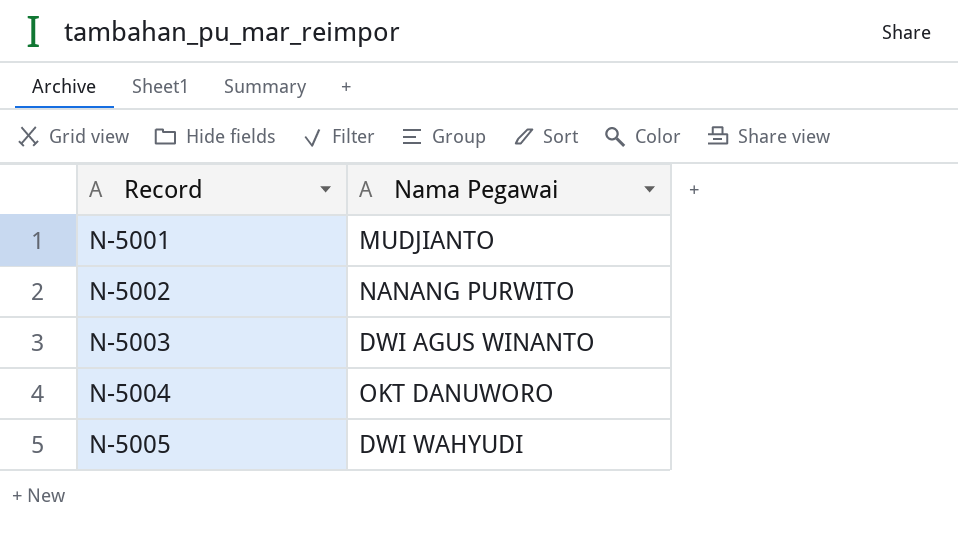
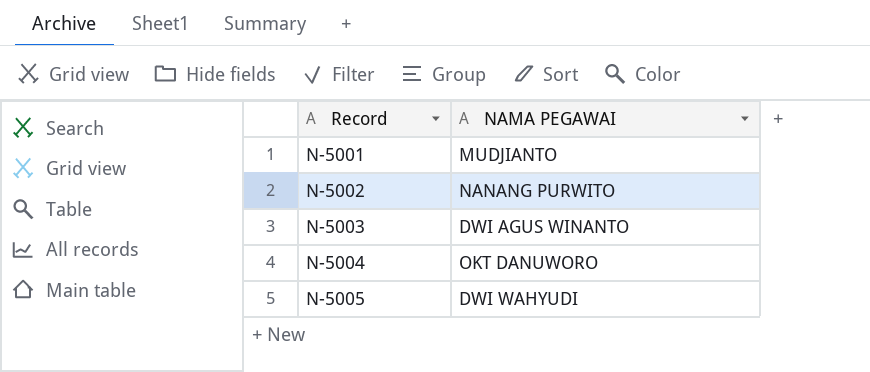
column name: Nama Pegawai -> NAMA PEGAWAI

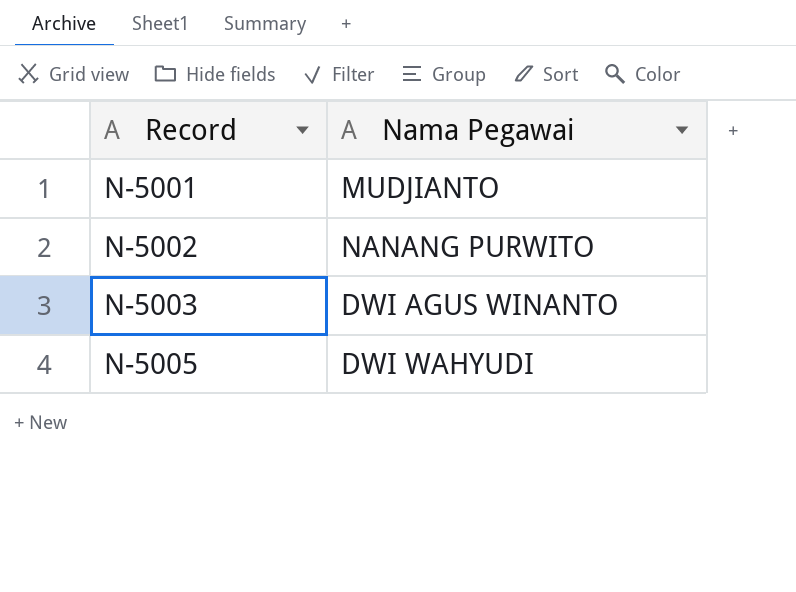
column name: NAMA PEGAWAI -> Nama Pegawai
row N-5004: OKT DANUWORO -> none

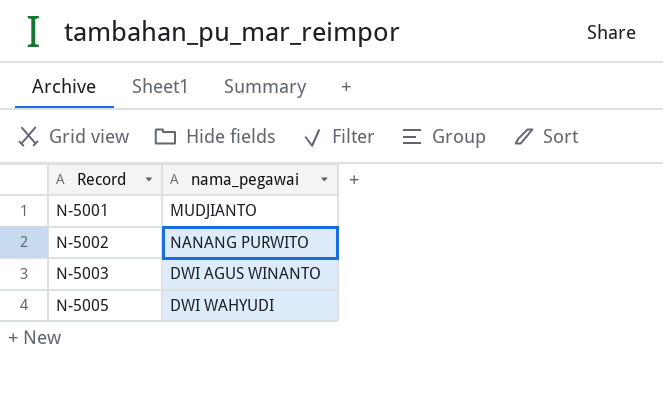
column name: Nama Pegawai -> nama_pegawai

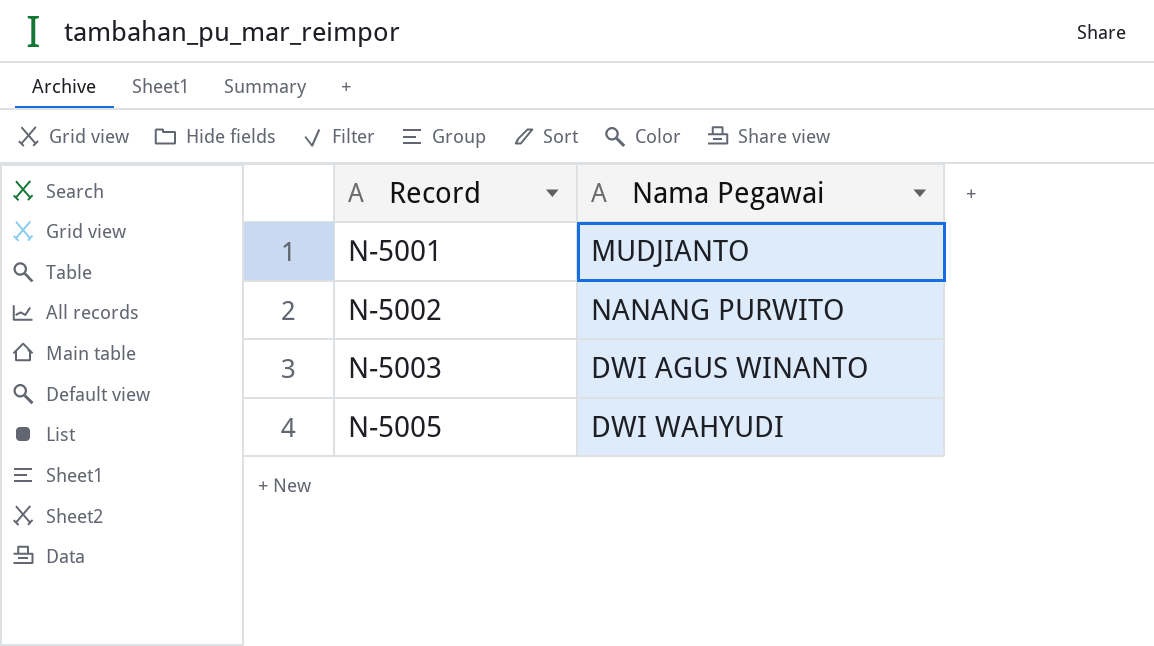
column name: nama_pegawai -> Nama Pegawai

